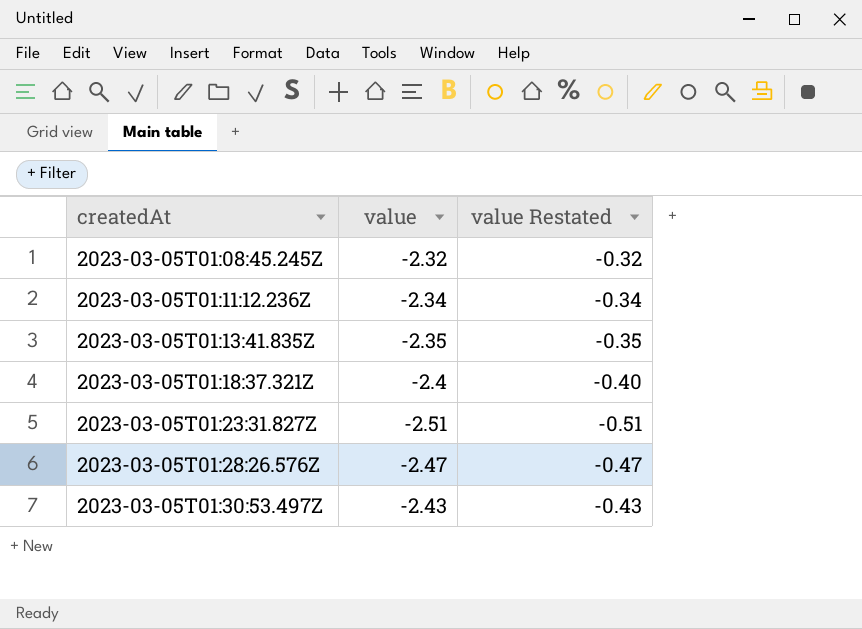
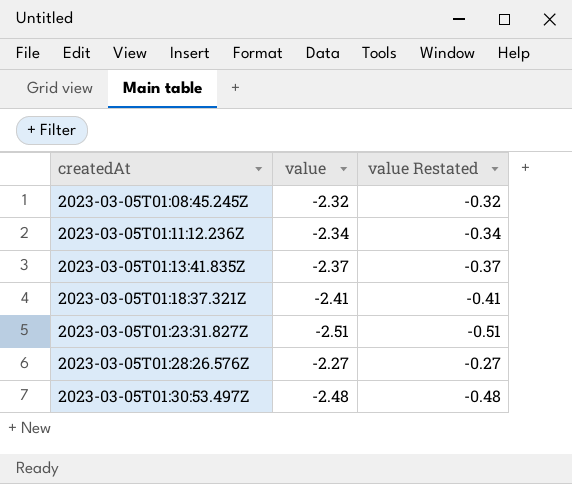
2023-03-05T01:13:41.835Z | value: -2.35 -> -2.37
2023-03-05T01:13:41.835Z | value Restated: -0.35 -> -0.37
2023-03-05T01:18:37.321Z | value: -2.4 -> -2.41
2023-03-05T01:18:37.321Z | value Restated: -0.40 -> -0.41
2023-03-05T01:28:26.576Z | value: -2.47 -> -2.27
2023-03-05T01:28:26.576Z | value Restated: -0.47 -> -0.27
2023-03-05T01:30:53.497Z | value: -2.43 -> -2.48
2023-03-05T01:30:53.497Z | value Restated: -0.43 -> -0.48

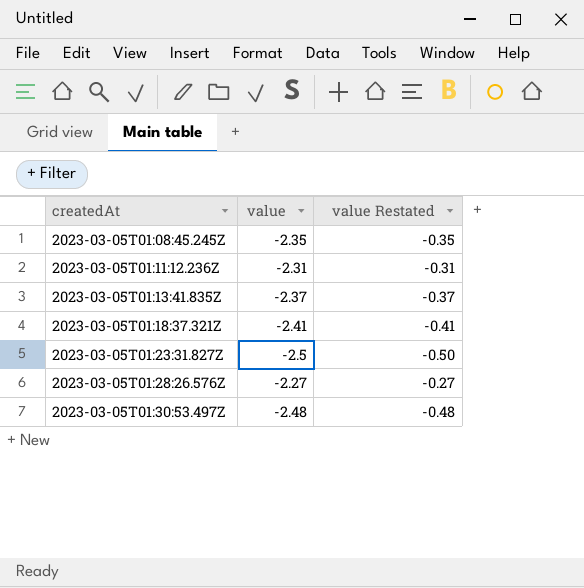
2023-03-05T01:08:45.245Z | value: -2.32 -> -2.35
2023-03-05T01:08:45.245Z | value Restated: -0.32 -> -0.35
2023-03-05T01:11:12.236Z | value: -2.34 -> -2.31
2023-03-05T01:11:12.236Z | value Restated: -0.34 -> -0.31
2023-03-05T01:23:31.827Z | value: -2.51 -> -2.5
2023-03-05T01:23:31.827Z | value Restated: -0.51 -> -0.50

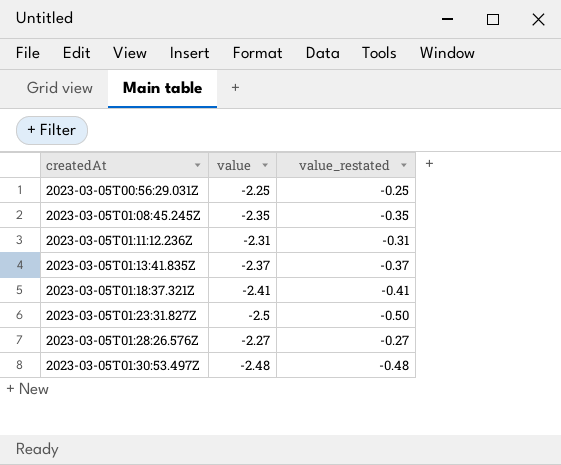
column name: value Restated -> value_restated
row 2023-03-05T00:56:29.031Z: none -> -2.25 | -0.25

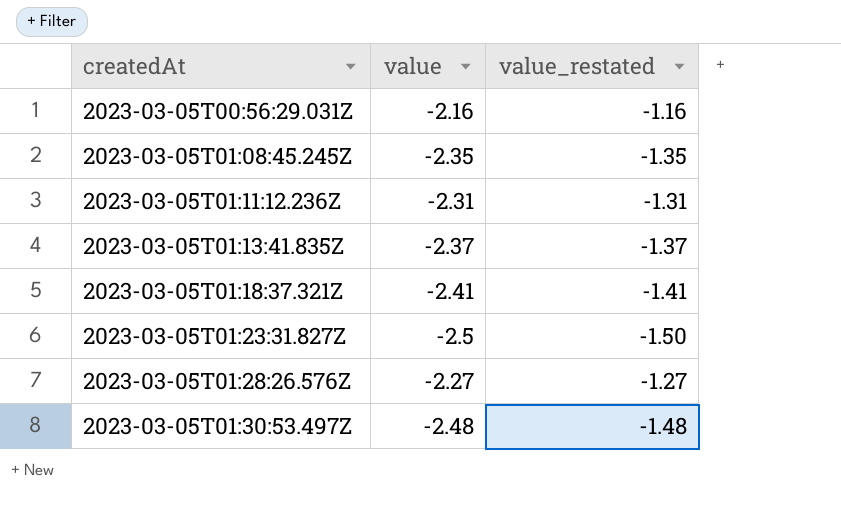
column value_restated | formula: [value] + 2 -> [value] + 1
2023-03-05T00:56:29.031Z | value: -2.25 -> -2.16

